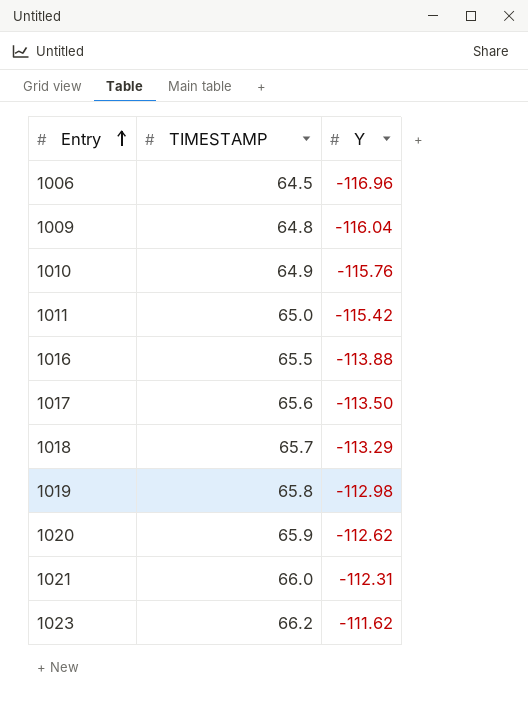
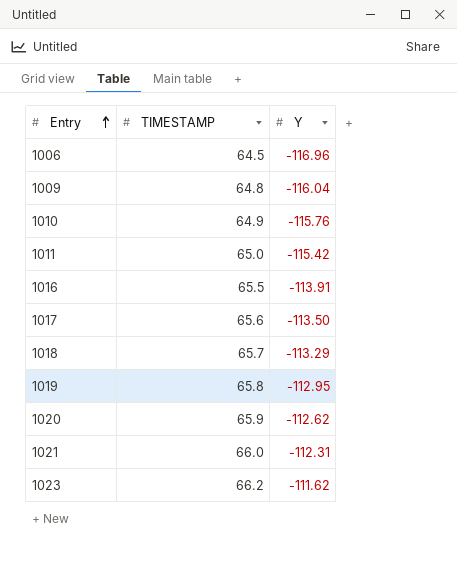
1016 | Y: -113.88 -> -113.91
1019 | Y: -112.98 -> -112.95

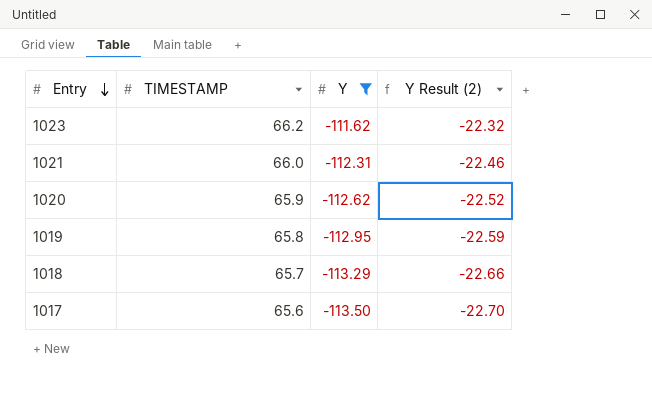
filter: none -> Y >= -113.50
row order: Entry ascending -> Entry descending
column Y Result (2) | formula: none -> [Y] * 0.2

